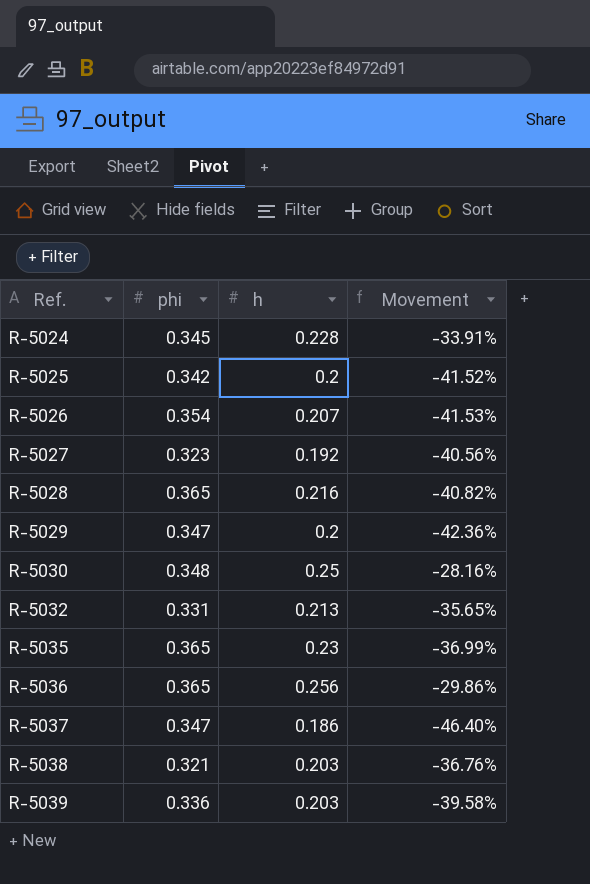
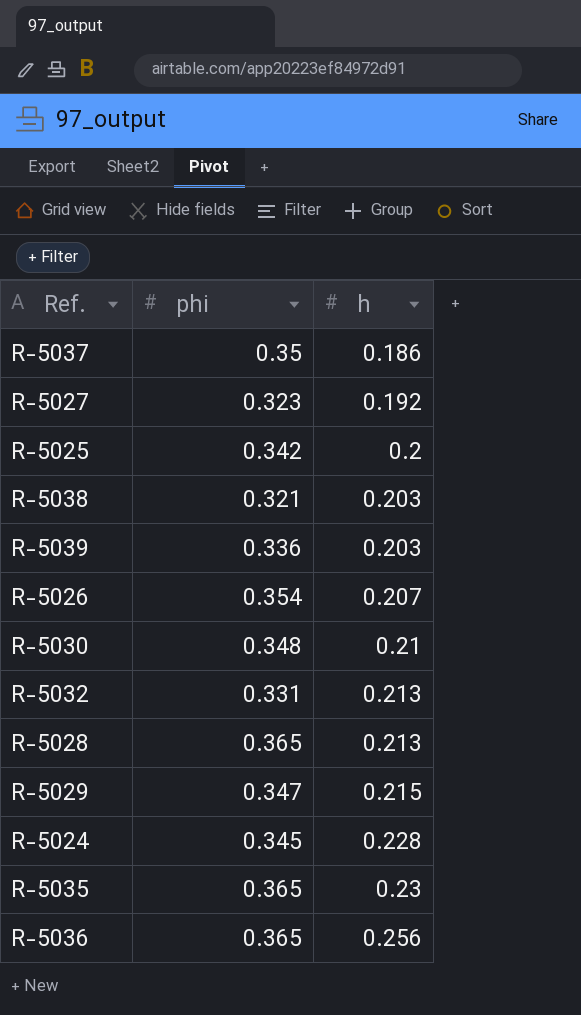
row order: Ref. ascending -> h ascending
column Movement | formula: ([h] - [phi]) / [phi] -> none
R-5037 | phi: 0.347 -> 0.35
R-5030 | h: 0.25 -> 0.21
R-5028 | h: 0.216 -> 0.213
R-5029 | h: 0.2 -> 0.215

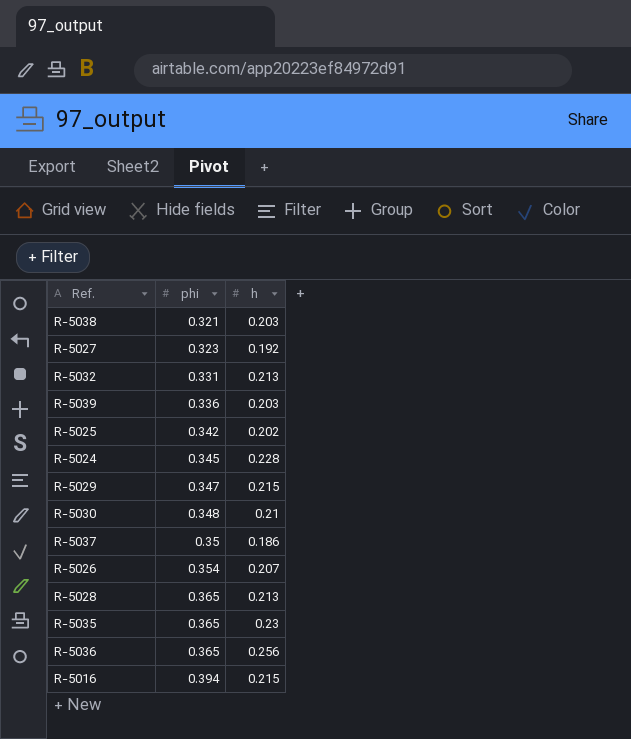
row order: h ascending -> phi ascending
R-5025 | h: 0.2 -> 0.202
row R-5016: none -> 0.394 | 0.215

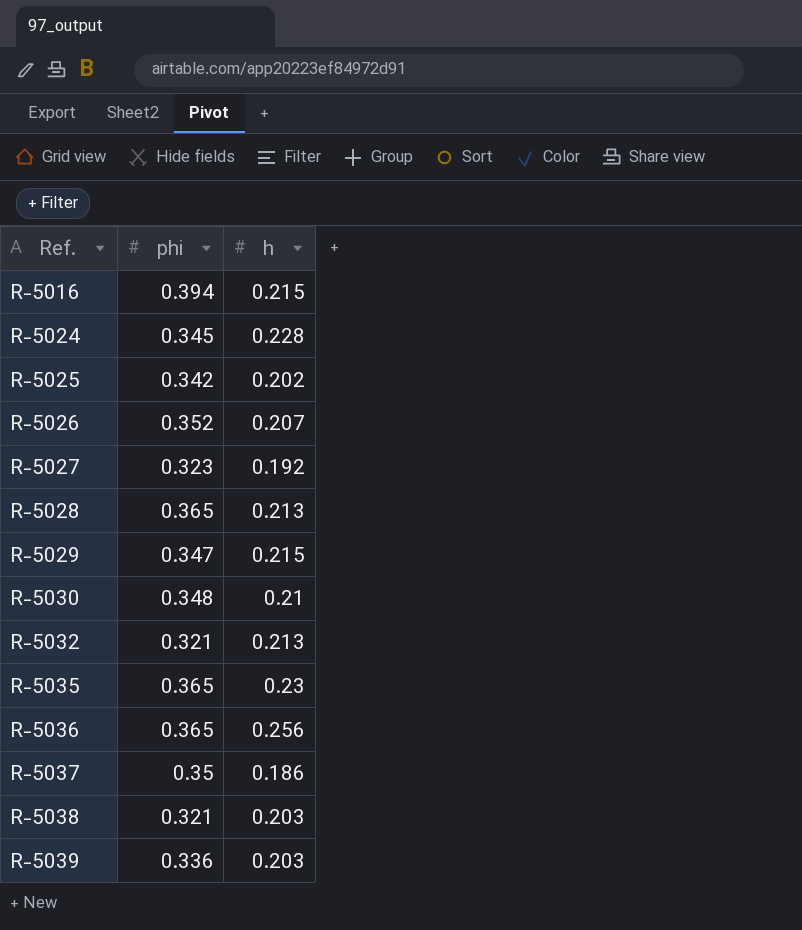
row order: phi ascending -> Ref. ascending
R-5026 | phi: 0.354 -> 0.352
R-5032 | phi: 0.331 -> 0.321

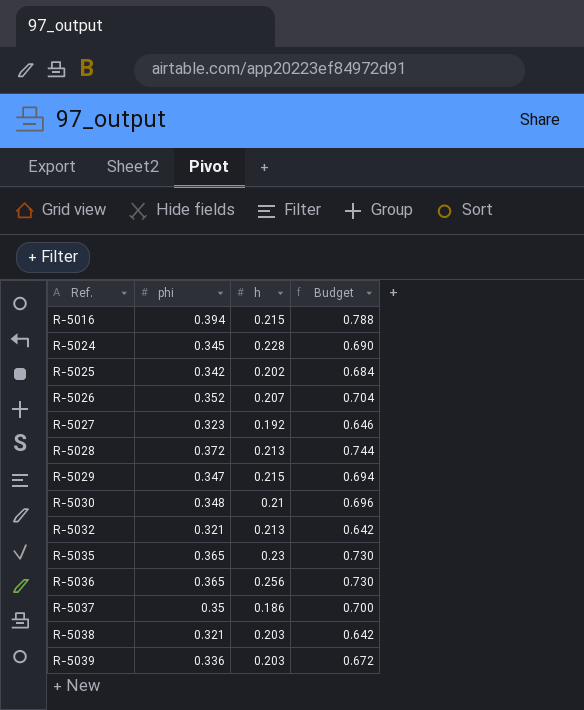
column Budget | formula: none -> [phi] * 2
R-5028 | phi: 0.365 -> 0.372

